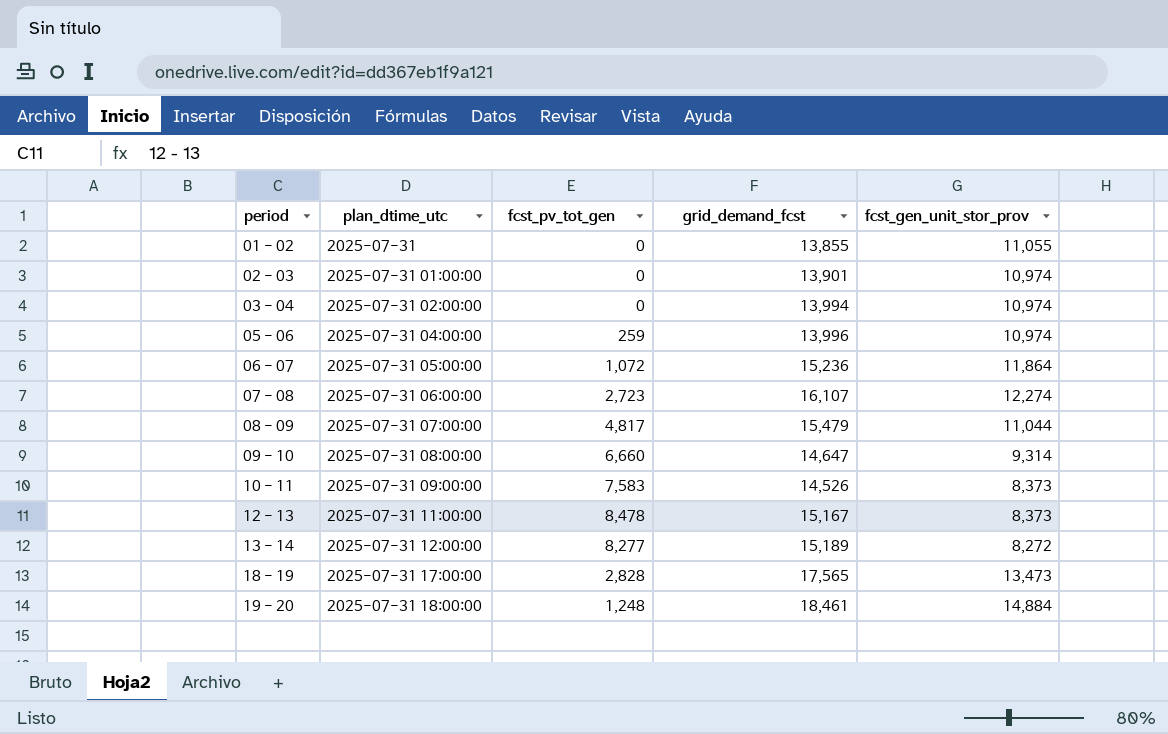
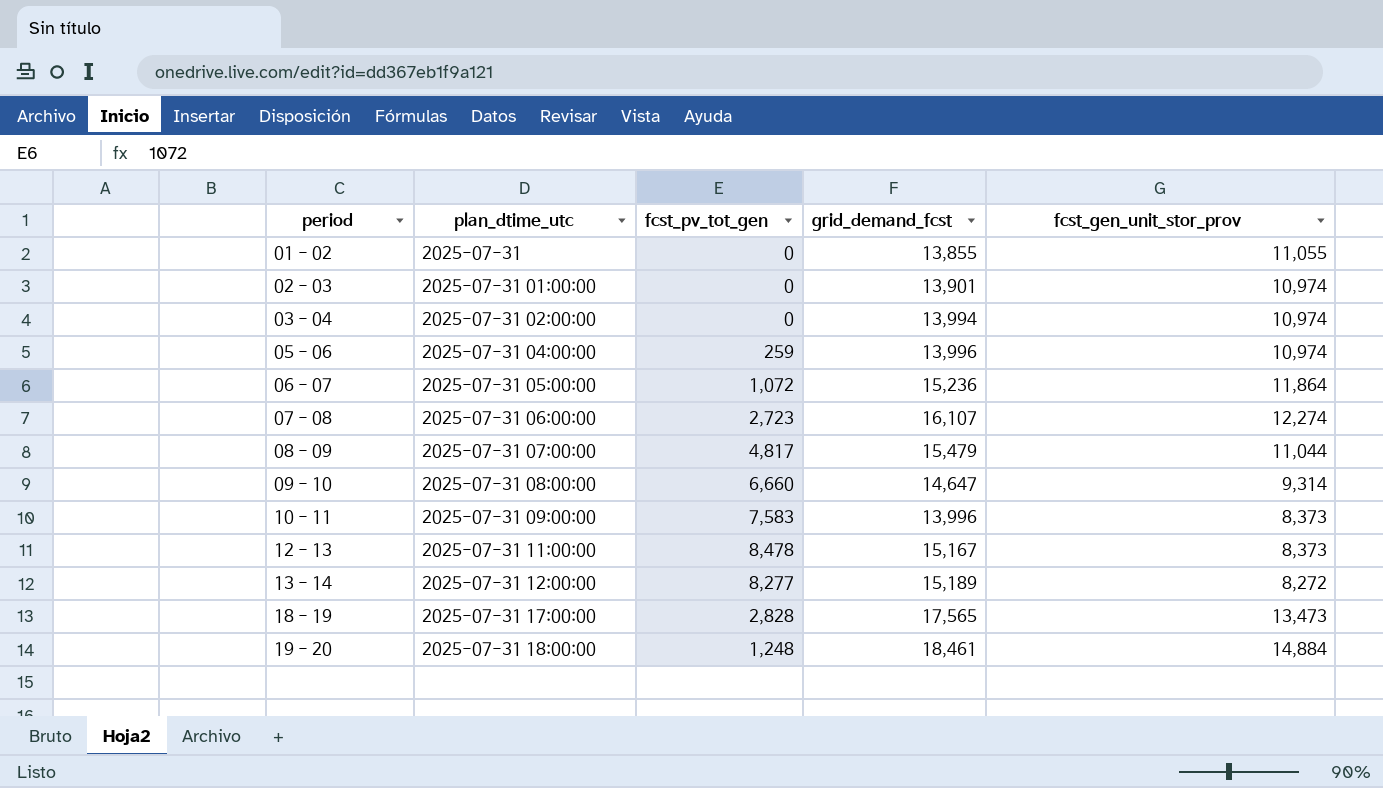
10 - 11 | grid_demand_fcst: 14,526 -> 13,996

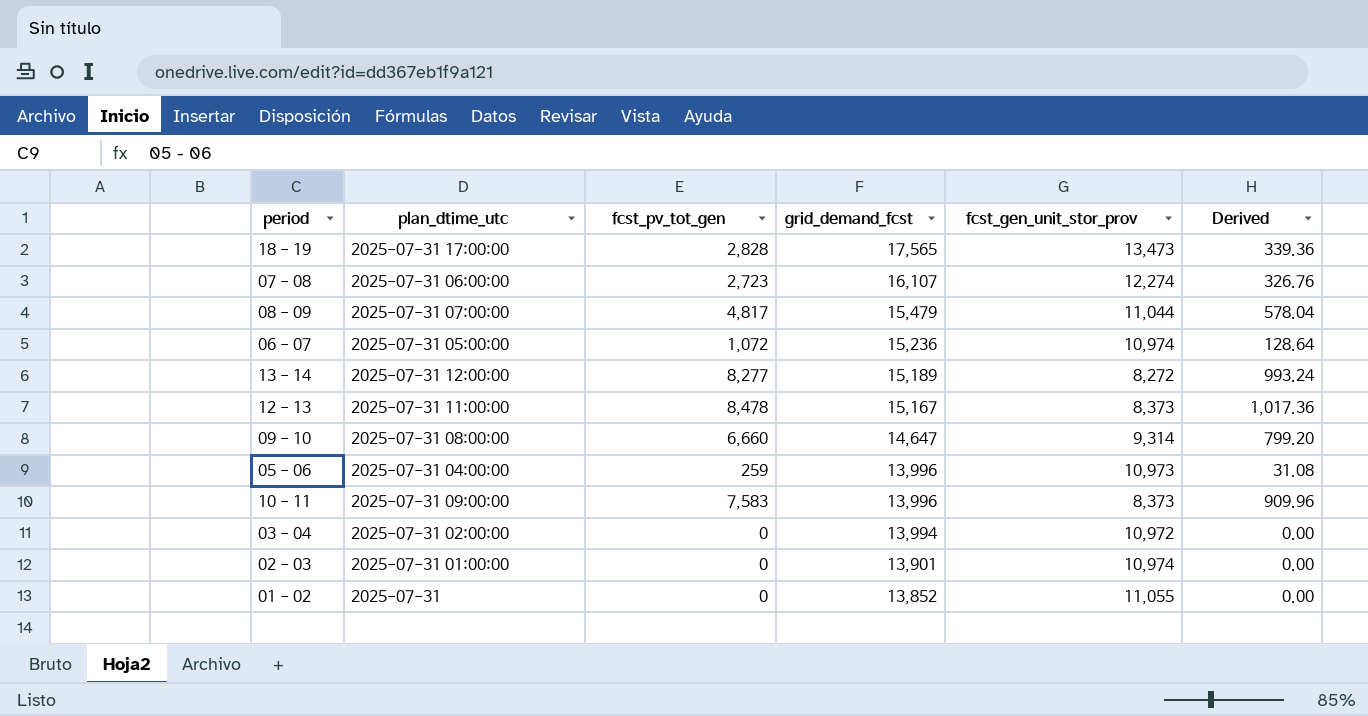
row order: period ascending -> grid_demand_fcst descending
column Derived | formula: none -> [fcst_pv_tot_gen] * 0.12
row 19 - 20: 2025-07-31 18:00:00 | 1,248 | 18,461 | 14,884 -> none
06 - 07 | fcst_gen_unit_stor_prov: 11,864 -> 10,974
05 - 06 | fcst_gen_unit_stor_prov: 10,974 -> 10,973
03 - 04 | fcst_gen_unit_stor_prov: 10,974 -> 10,972
01 - 02 | grid_demand_fcst: 13,855 -> 13,852

